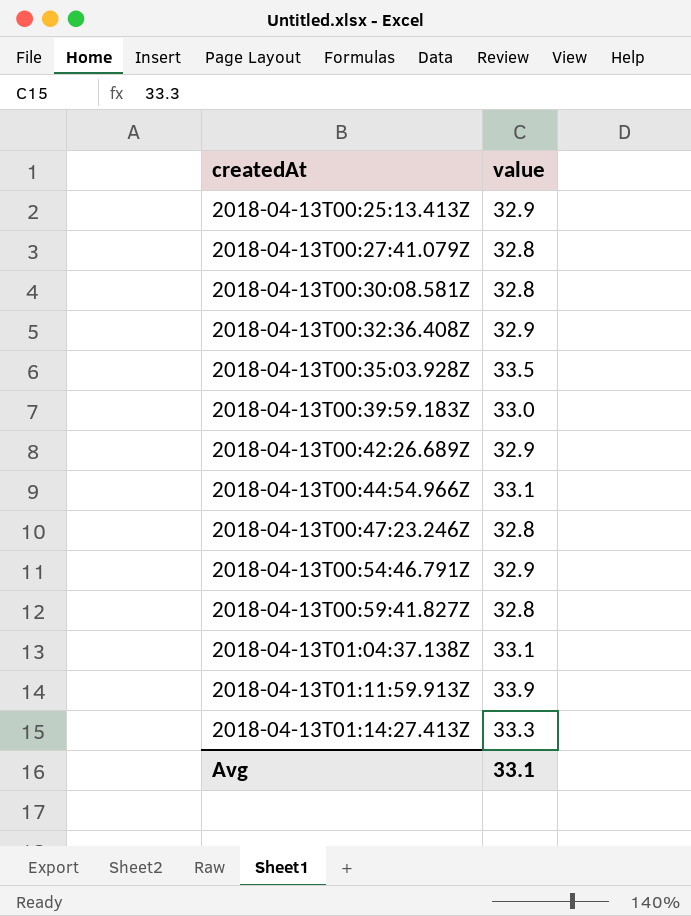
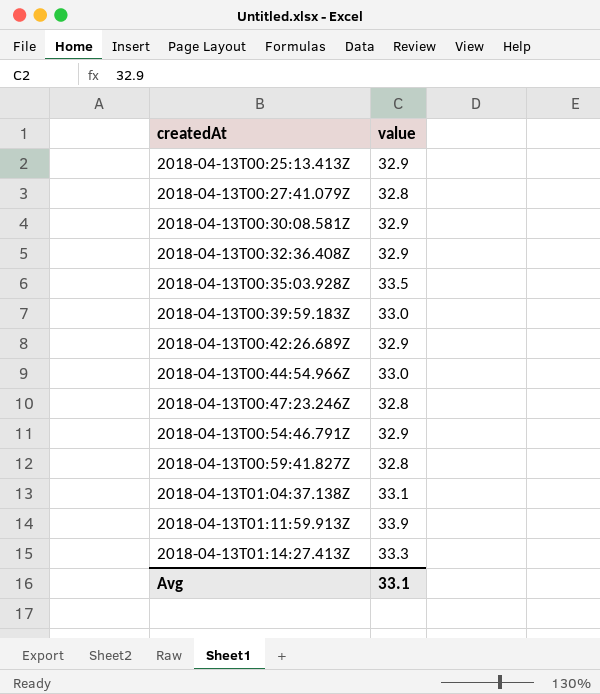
2018-04-13T00:30:08.581Z | value: 32.8 -> 32.9
2018-04-13T00:44:54.966Z | value: 33.1 -> 33.0

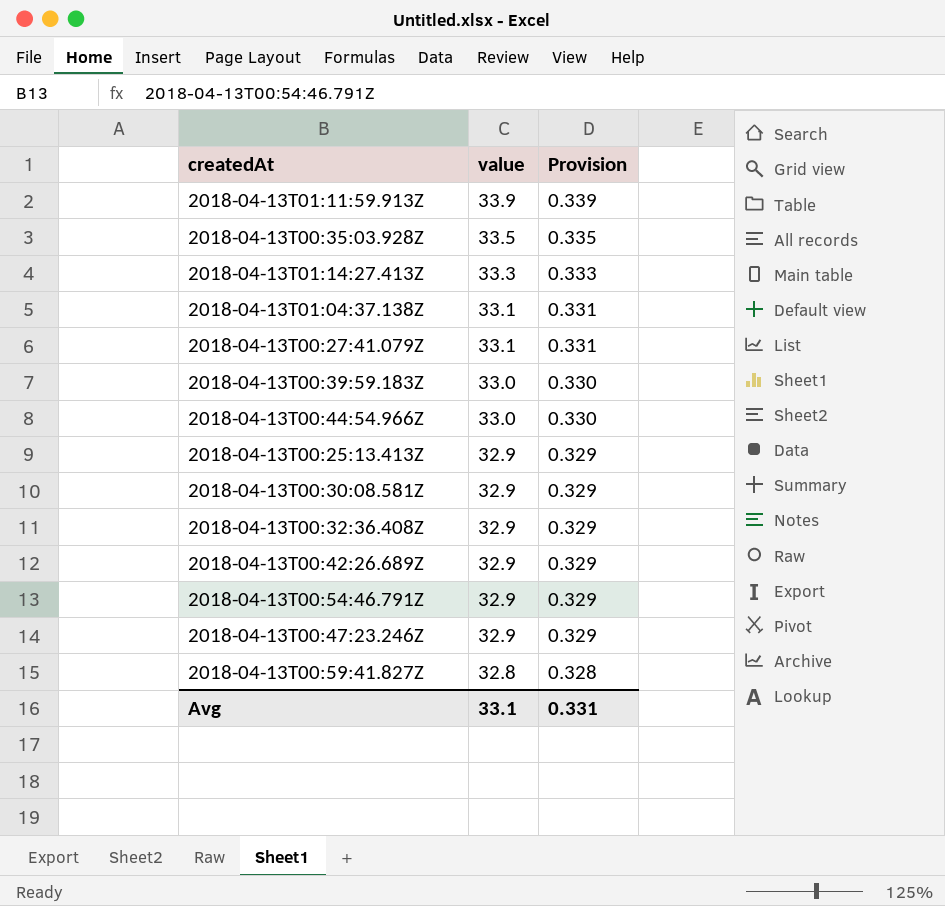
row order: createdAt ascending -> value descending
column Provision | formula: none -> [value] * 0.01
2018-04-13T00:27:41.079Z | value: 32.8 -> 33.1
2018-04-13T00:47:23.246Z | value: 32.8 -> 32.9

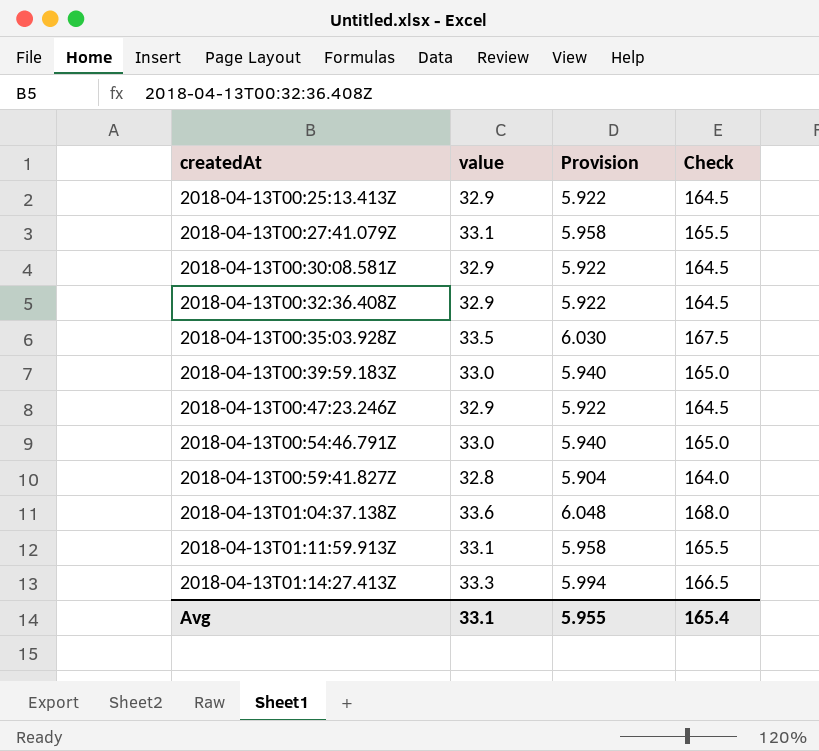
row order: value descending -> createdAt ascending
column Provision | formula: [value] * 0.01 -> [value] * 0.18
column Check | formula: none -> [value] * 5
row 2018-04-13T00:44:54.966Z: 33.0 | 0.330 -> none
row 2018-04-13T00:42:26.689Z: 32.9 | 0.329 -> none
2018-04-13T00:54:46.791Z | value: 32.9 -> 33.0
2018-04-13T01:04:37.138Z | value: 33.1 -> 33.6
2018-04-13T01:11:59.913Z | value: 33.9 -> 33.1
Avg | Provision: 0.331 -> 5.955

